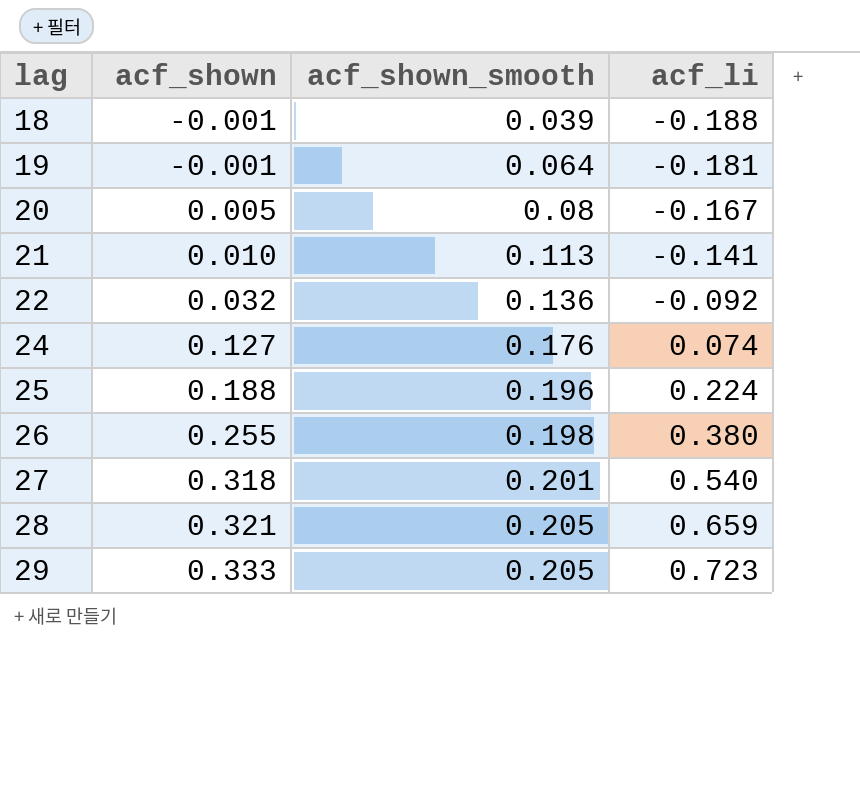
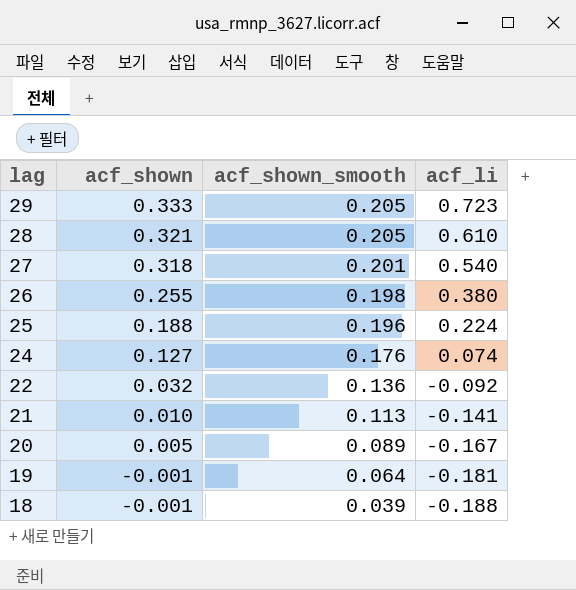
row order: lag ascending -> lag descending
28 | acf_li: 0.659 -> 0.610
20 | acf_shown_smooth: 0.08 -> 0.089

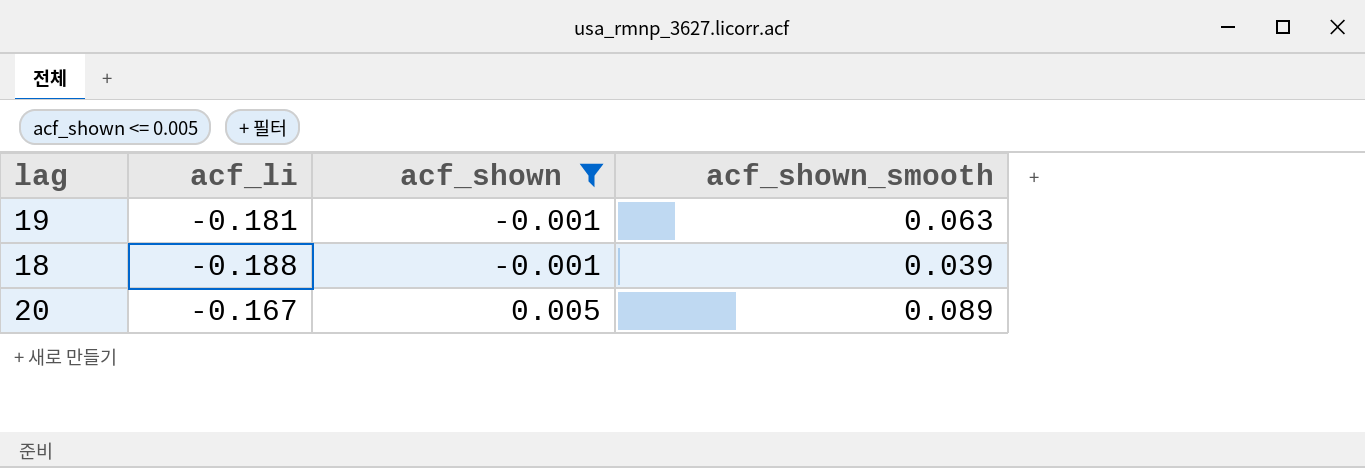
filter: none -> acf_shown <= 0.005
row order: lag descending -> acf_shown ascending
column acf_li | position: 4 -> 2
19 | acf_shown_smooth: 0.064 -> 0.063

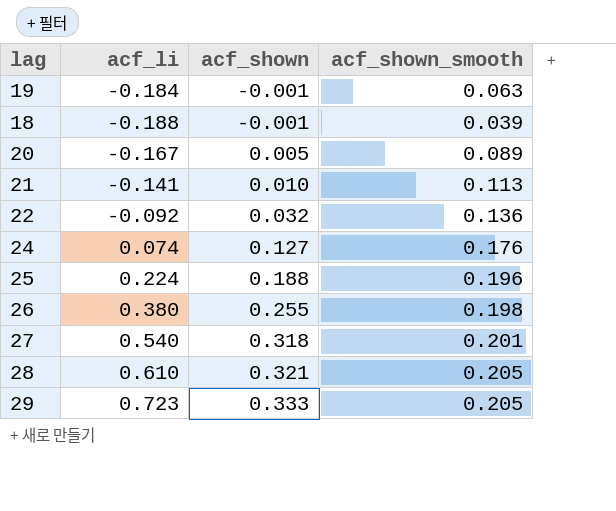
filter: acf_shown <= 0.005 -> none
19 | acf_li: -0.181 -> -0.184

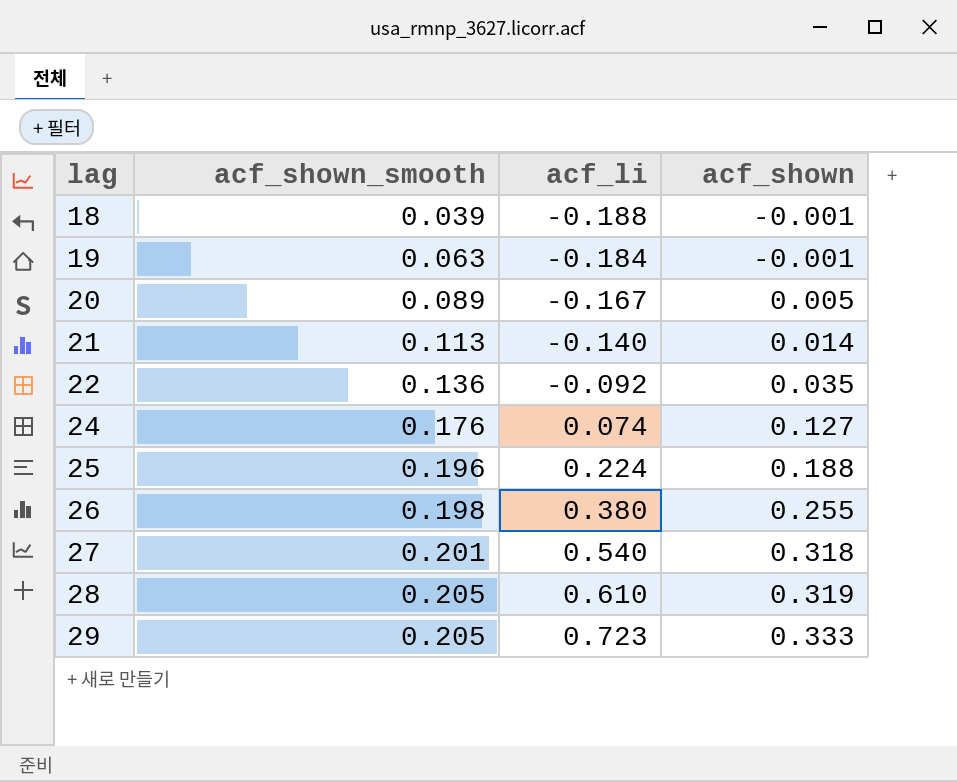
row order: acf_shown ascending -> lag ascending
column acf_shown_smooth | position: 4 -> 2
21 | acf_li: -0.141 -> -0.140
21 | acf_shown: 0.010 -> 0.014
22 | acf_shown: 0.032 -> 0.035
28 | acf_shown: 0.321 -> 0.319

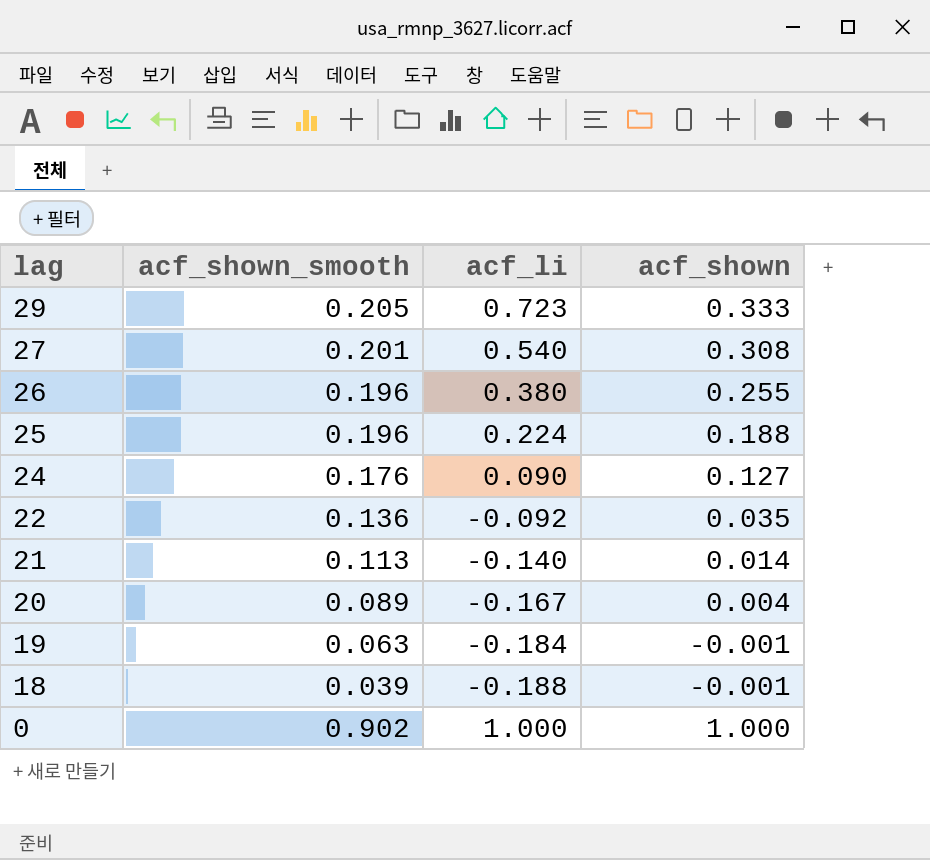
row order: lag ascending -> lag descending
row 28: 0.205 | 0.610 | 0.319 -> none
27 | acf_shown: 0.318 -> 0.308
26 | acf_shown_smooth: 0.198 -> 0.196
24 | acf_li: 0.074 -> 0.090
20 | acf_shown: 0.005 -> 0.004
row 0: none -> 0.902 | 1.000 | 1.000

